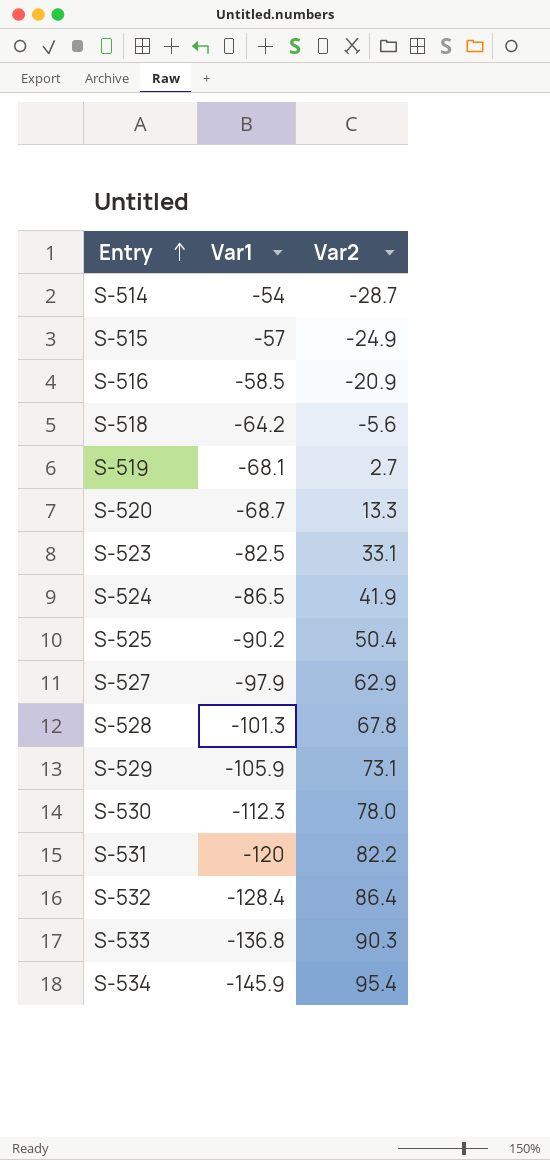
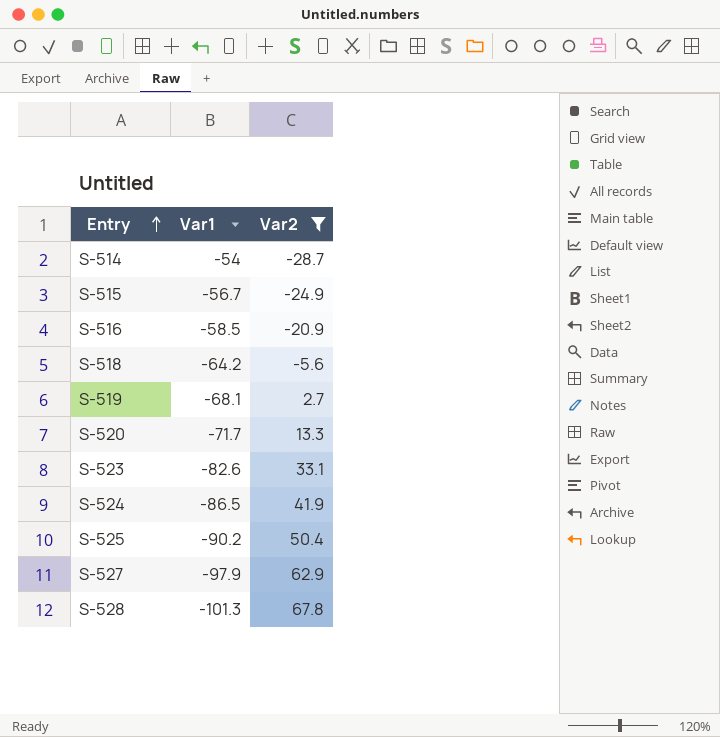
filter: none -> Var2 <= 67.8
S-515 | Var1: -57 -> -56.7
S-520 | Var1: -68.7 -> -71.7
S-523 | Var1: -82.5 -> -82.6

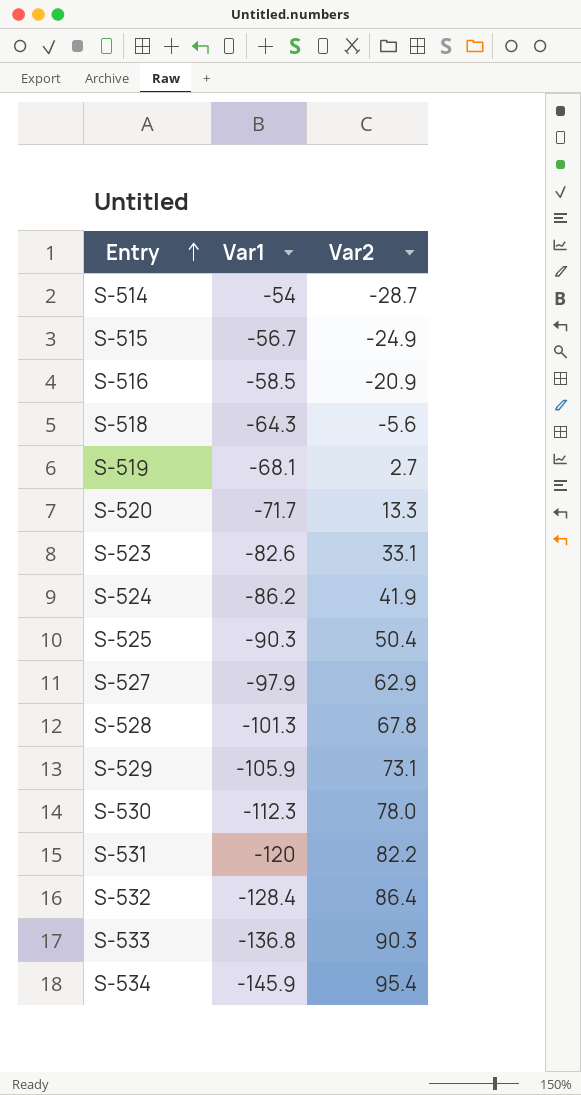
filter: Var2 <= 67.8 -> none
S-518 | Var1: -64.2 -> -64.3
S-524 | Var1: -86.5 -> -86.2
S-525 | Var1: -90.2 -> -90.3

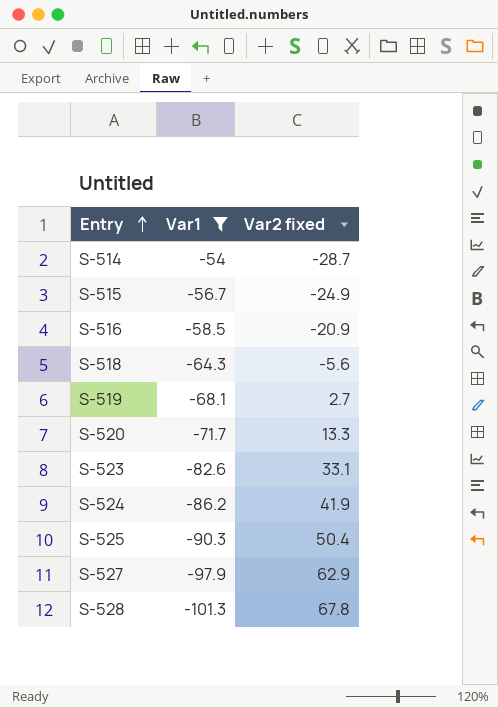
filter: none -> Var1 >= -101.3
column name: Var2 -> Var2 fixed

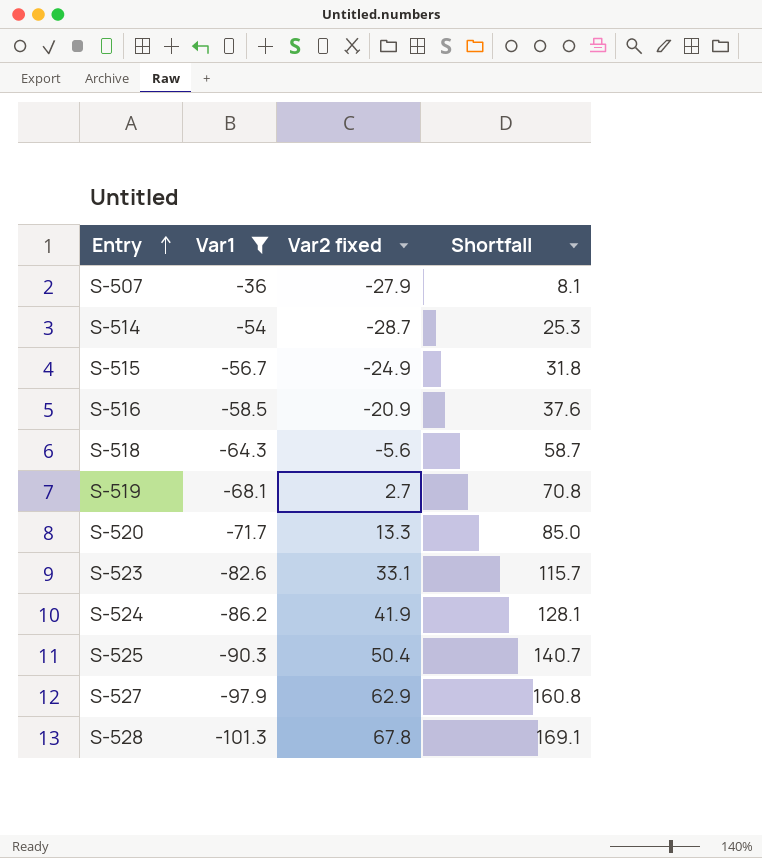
column Shortfall | formula: none -> [Var2 fixed] - [Var1]
row S-507: none -> -36 | -27.9 | 8.1

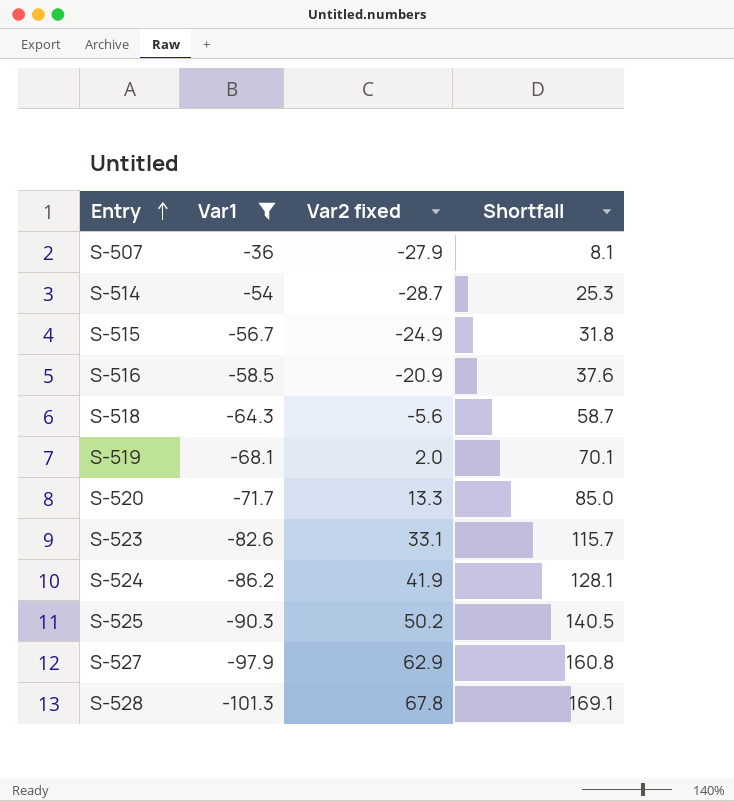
S-519 | Var2 fixed: 2.7 -> 2.0
S-519 | Shortfall: 70.8 -> 70.1
S-525 | Var2 fixed: 50.4 -> 50.2
S-525 | Shortfall: 140.7 -> 140.5

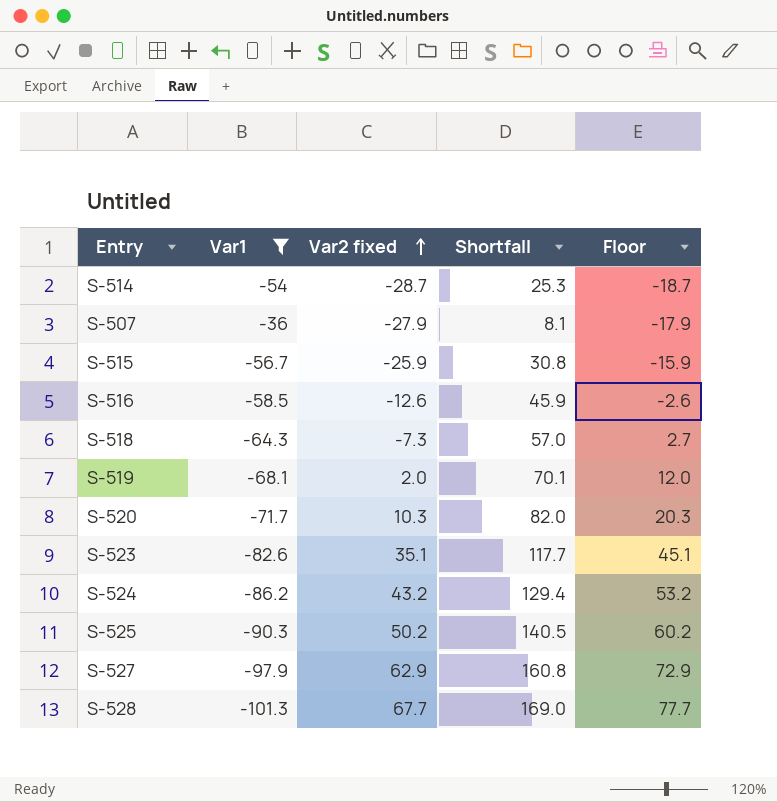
row order: Entry ascending -> Var2 fixed ascending
column Floor | formula: none -> [Var2 fixed] + 10
S-515 | Var2 fixed: -24.9 -> -25.9
S-515 | Shortfall: 31.8 -> 30.8
S-516 | Var2 fixed: -20.9 -> -12.6
S-516 | Shortfall: 37.6 -> 45.9
S-518 | Var2 fixed: -5.6 -> -7.3
S-518 | Shortfall: 58.7 -> 57.0
S-520 | Var2 fixed: 13.3 -> 10.3
S-520 | Shortfall: 85.0 -> 82.0
S-523 | Var2 fixed: 33.1 -> 35.1
S-523 | Shortfall: 115.7 -> 117.7
S-524 | Var2 fixed: 41.9 -> 43.2
S-524 | Shortfall: 128.1 -> 129.4
S-528 | Var2 fixed: 67.8 -> 67.7
S-528 | Shortfall: 169.1 -> 169.0

